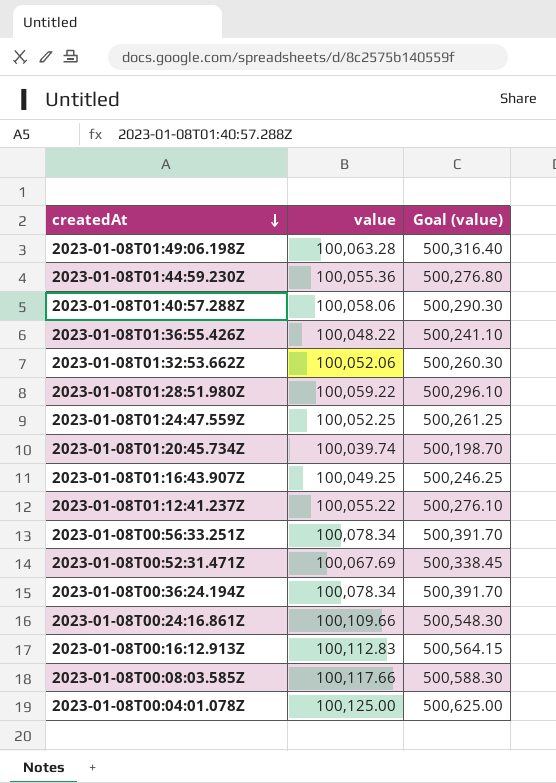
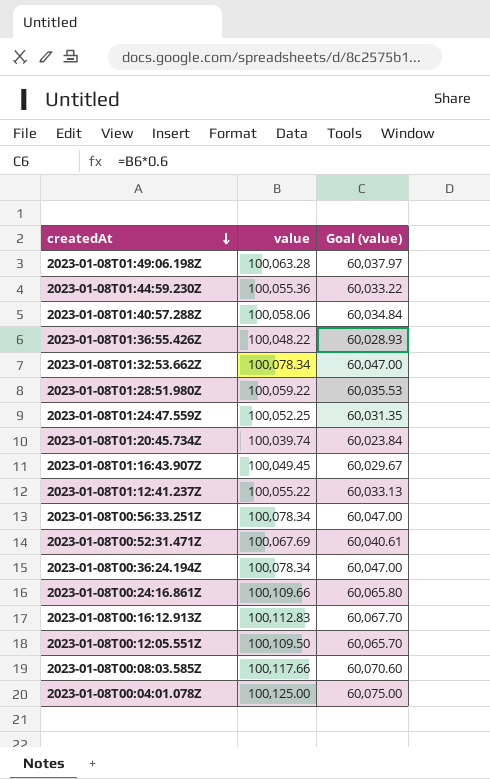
column Goal (value) | formula: [value] * 5 -> [value] * 0.6
2023-01-08T01:32:53.662Z | value: 100,052.06 -> 100,078.34
2023-01-08T01:16:43.907Z | value: 100,049.25 -> 100,049.45
row 2023-01-08T00:12:05.551Z: none -> 100,109.50 | 60,065.70

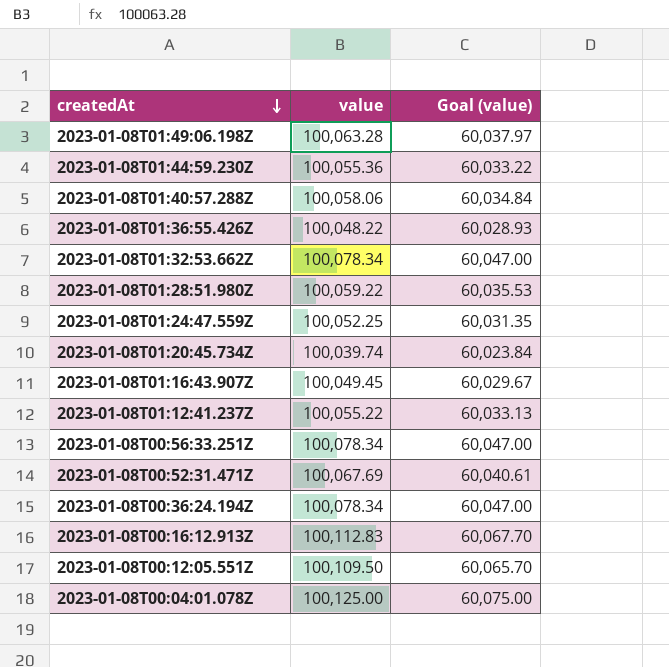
row 2023-01-08T00:24:16.861Z: 100,109.66 | 60,065.80 -> none
row 2023-01-08T00:08:03.585Z: 100,117.66 | 60,070.60 -> none

